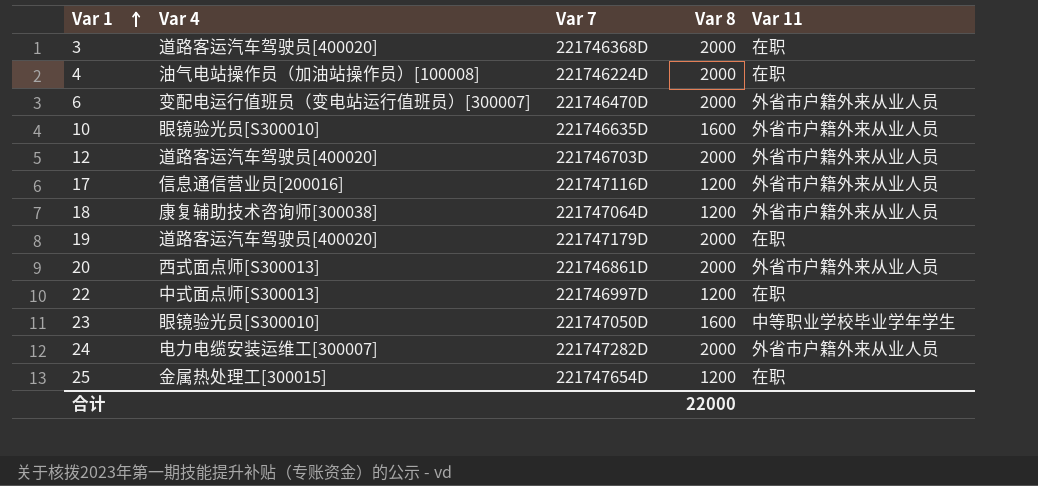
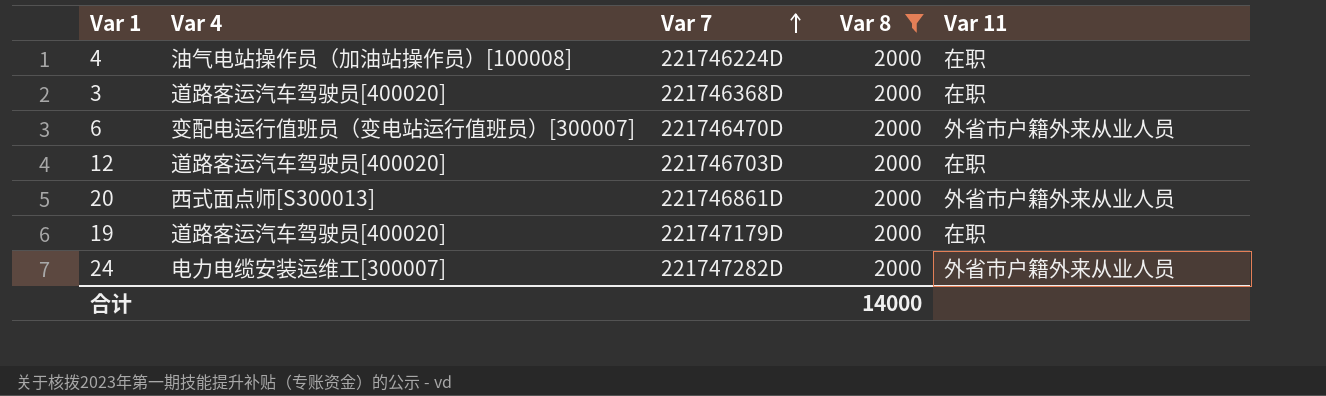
filter: none -> Var 8 = 2000
row order: Var 1 ascending -> Var 7 ascending
12 | Var 11: 外省市户籍外来从业人员 -> 在职
合计 | Var 8: 22000 -> 14000

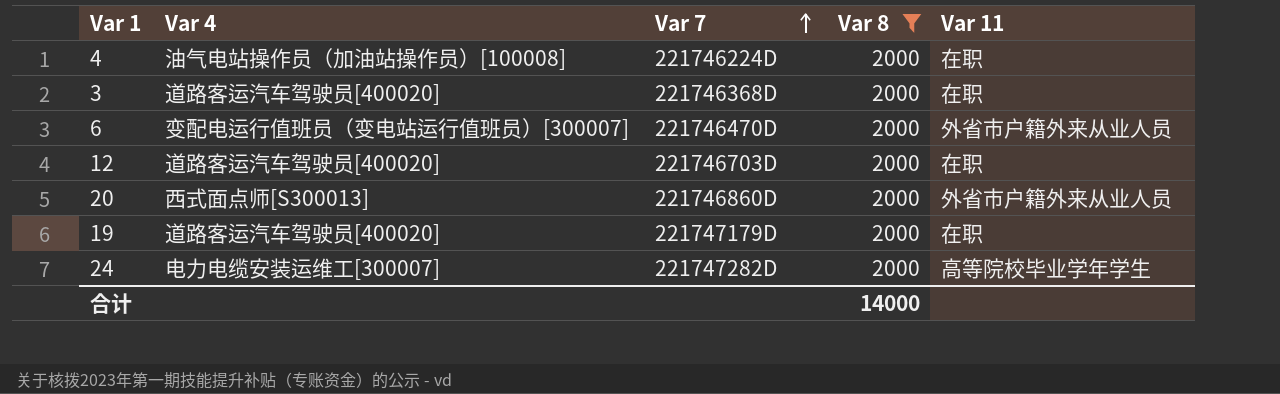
20 | Var 7: 221746861D -> 221746860D
24 | Var 11: 外省市户籍外来从业人员 -> 高等院校毕业学年学生

